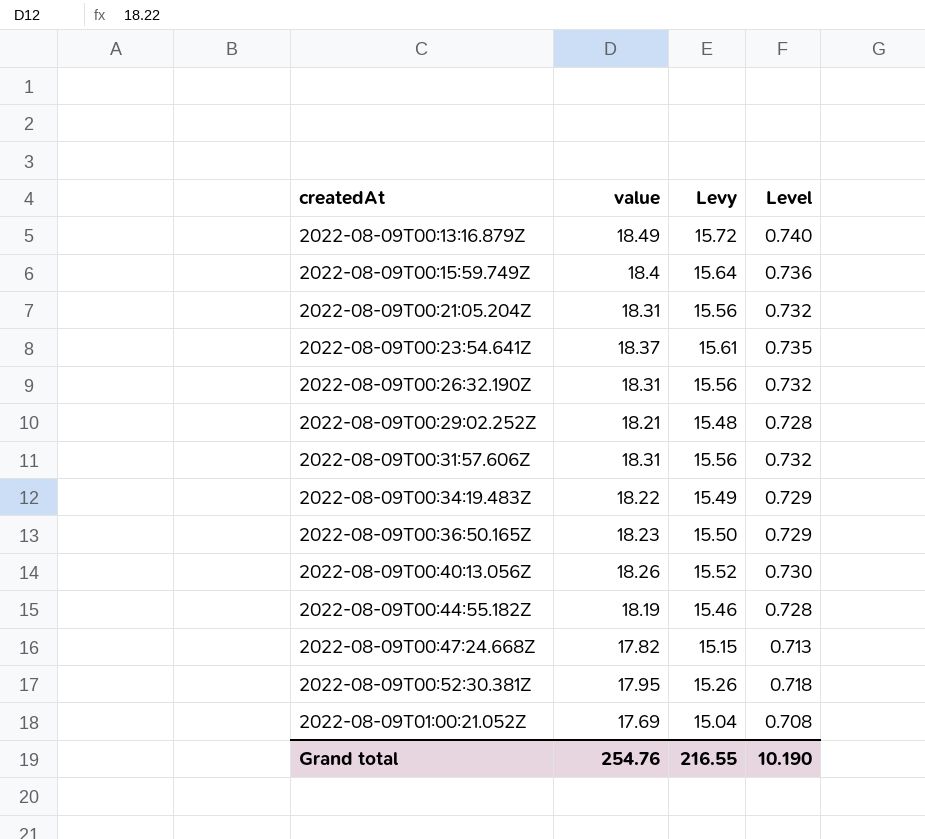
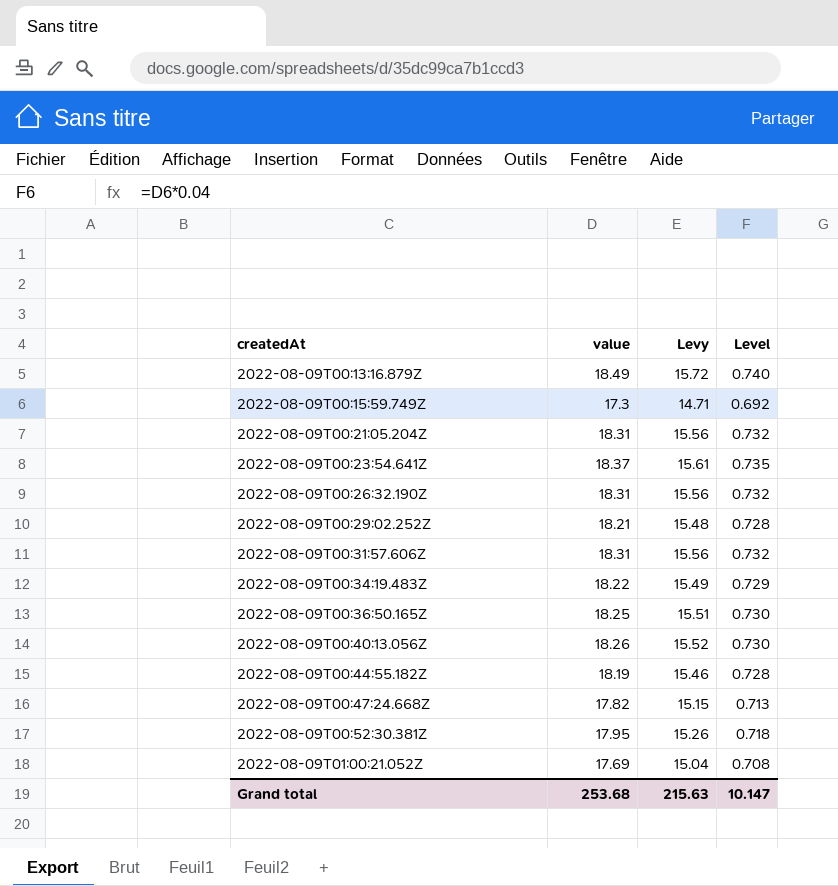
2022-08-09T00:15:59.749Z | value: 18.4 -> 17.3
2022-08-09T00:15:59.749Z | Levy: 15.64 -> 14.71
2022-08-09T00:15:59.749Z | Level: 0.736 -> 0.692
2022-08-09T00:36:50.165Z | value: 18.23 -> 18.25
2022-08-09T00:36:50.165Z | Levy: 15.50 -> 15.51
2022-08-09T00:36:50.165Z | Level: 0.729 -> 0.730
Grand total | value: 254.76 -> 253.68
Grand total | Levy: 216.55 -> 215.63
Grand total | Level: 10.190 -> 10.147

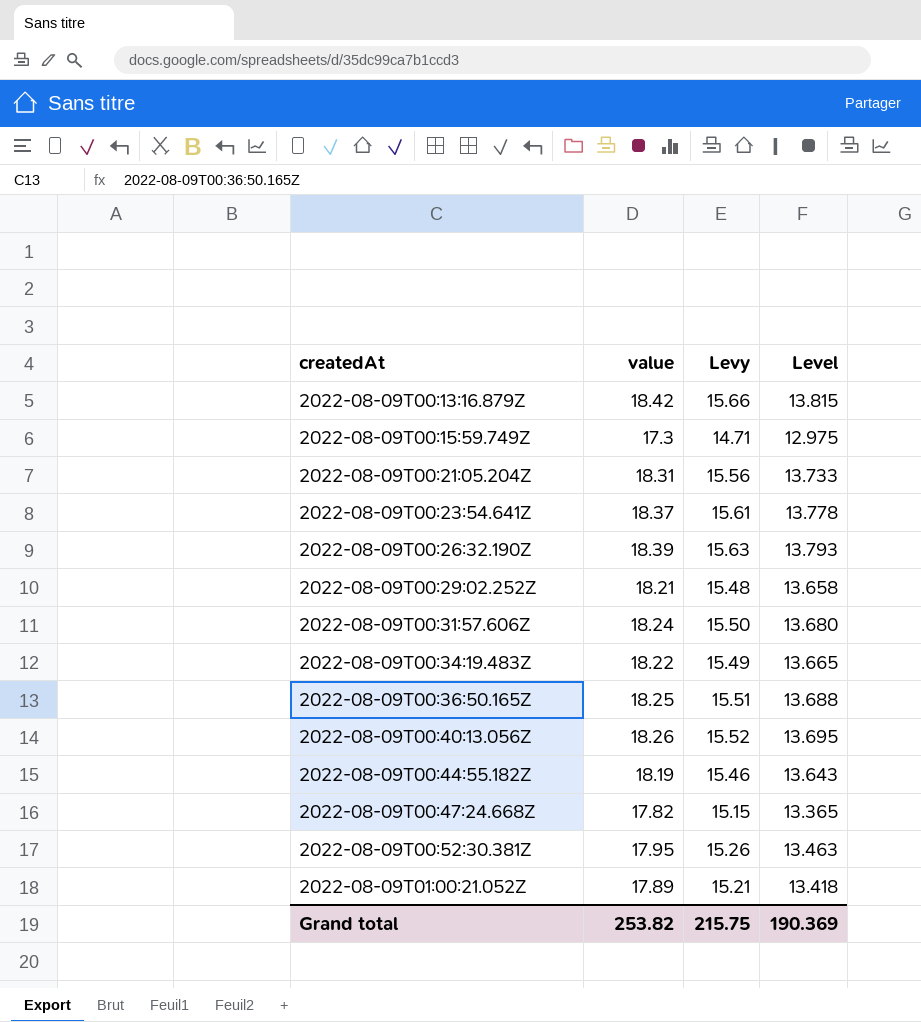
column Level | formula: [value] * 0.04 -> [value] * 0.75
2022-08-09T00:13:16.879Z | value: 18.49 -> 18.42
2022-08-09T00:13:16.879Z | Levy: 15.72 -> 15.66
2022-08-09T00:26:32.190Z | value: 18.31 -> 18.39
2022-08-09T00:26:32.190Z | Levy: 15.56 -> 15.63
2022-08-09T00:31:57.606Z | value: 18.31 -> 18.24
2022-08-09T00:31:57.606Z | Levy: 15.56 -> 15.50
2022-08-09T01:00:21.052Z | value: 17.69 -> 17.89
2022-08-09T01:00:21.052Z | Levy: 15.04 -> 15.21
Grand total | value: 253.68 -> 253.82
Grand total | Levy: 215.63 -> 215.75
Grand total | Level: 10.147 -> 190.369

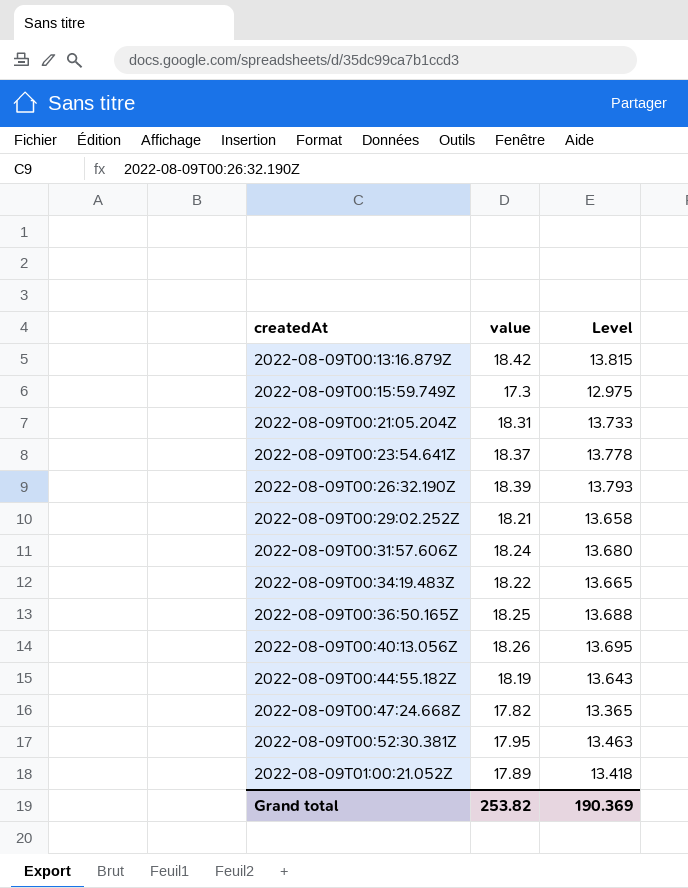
column Levy | formula: [value] * 0.85 -> none

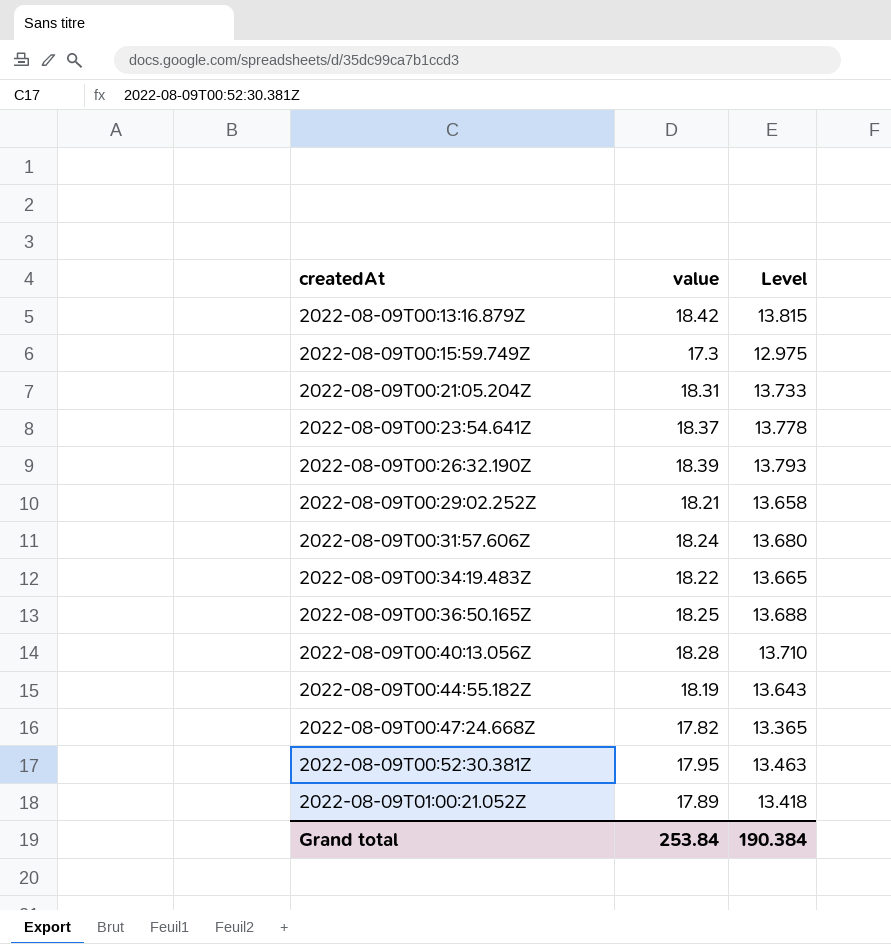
2022-08-09T00:40:13.056Z | value: 18.26 -> 18.28
2022-08-09T00:40:13.056Z | Level: 13.695 -> 13.710
Grand total | value: 253.82 -> 253.84
Grand total | Level: 190.369 -> 190.384

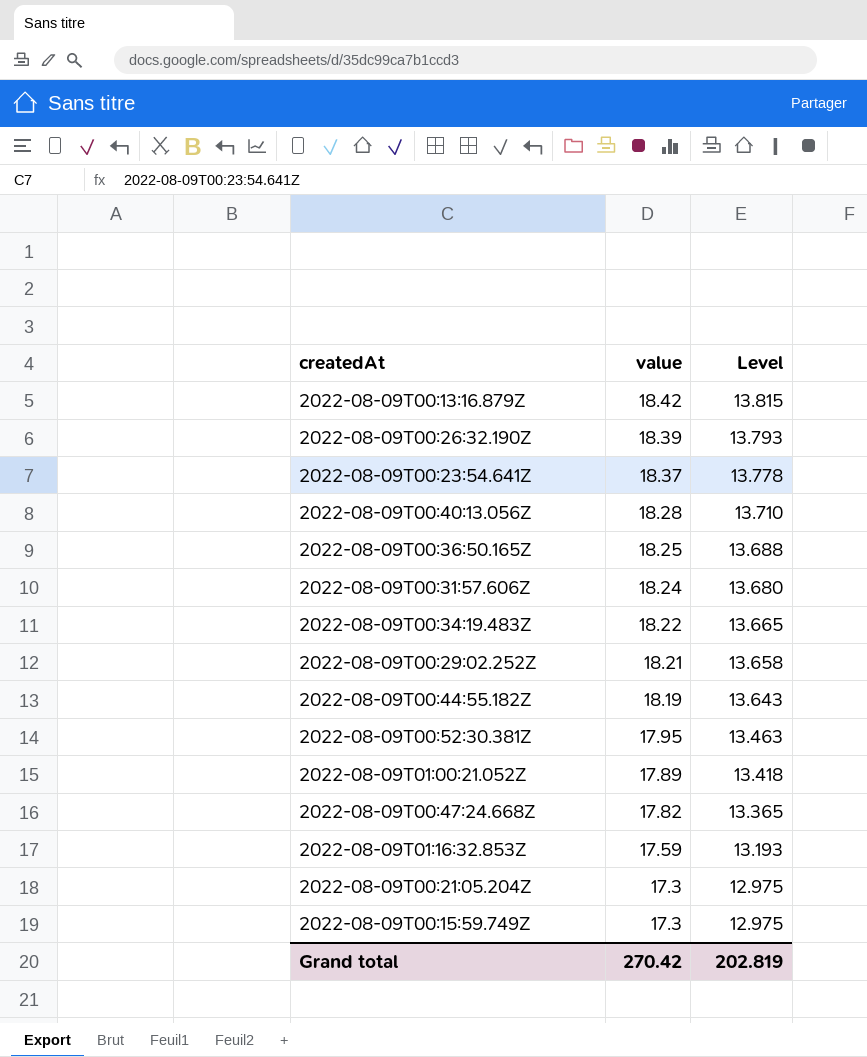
row order: createdAt ascending -> value descending
row 2022-08-09T01:16:32.853Z: none -> 17.59 | 13.193
2022-08-09T00:21:05.204Z | value: 18.31 -> 17.3
2022-08-09T00:21:05.204Z | Level: 13.733 -> 12.975
Grand total | value: 253.84 -> 270.42
Grand total | Level: 190.384 -> 202.819

